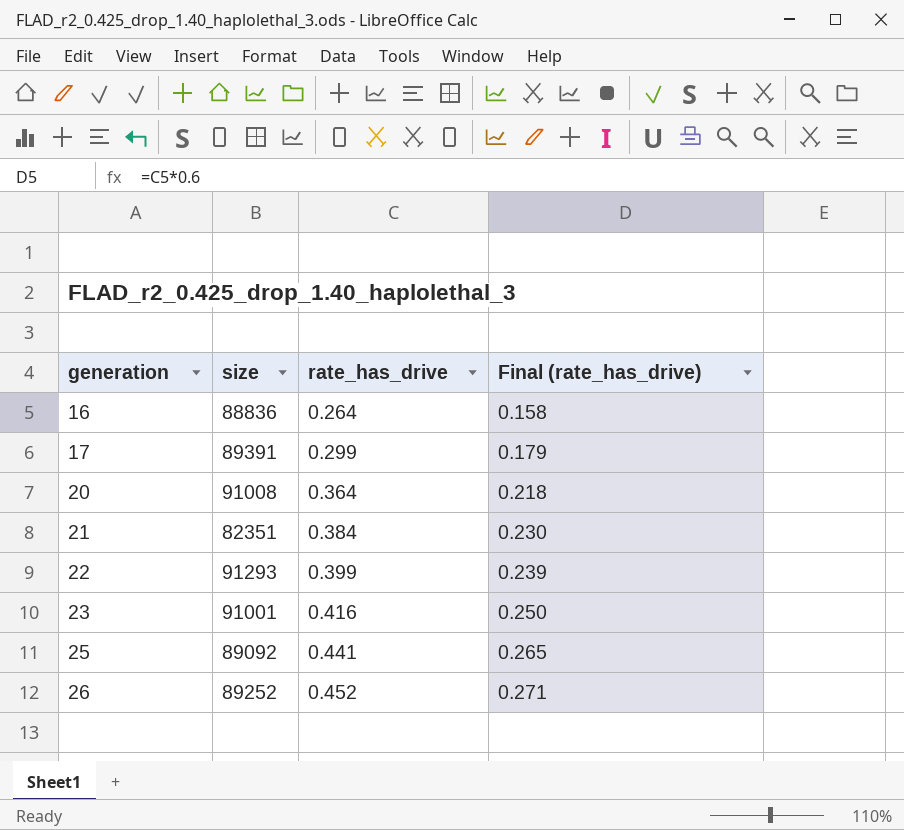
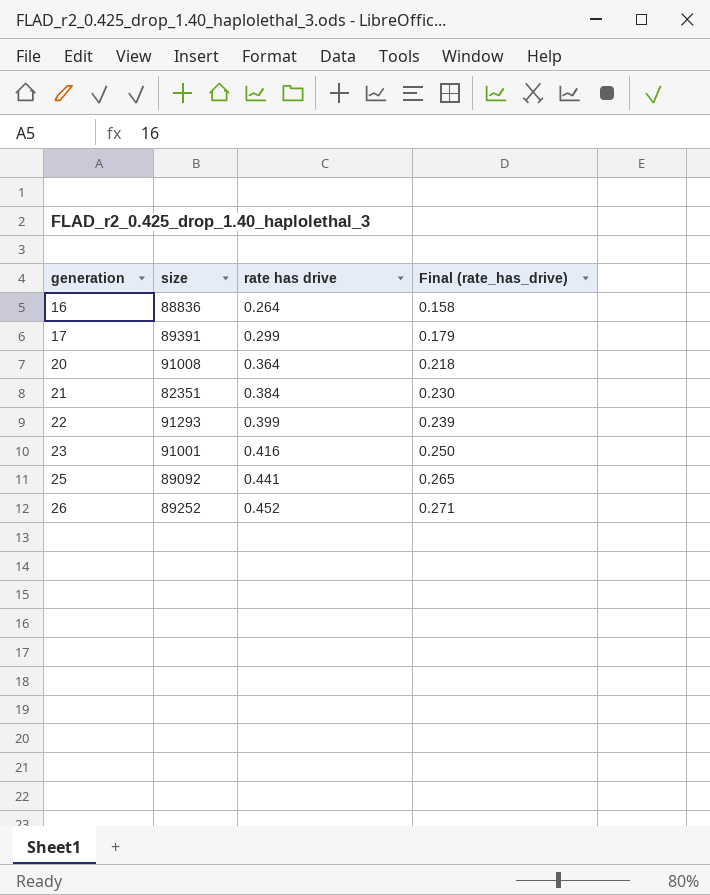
column name: rate_has_drive -> rate has drive

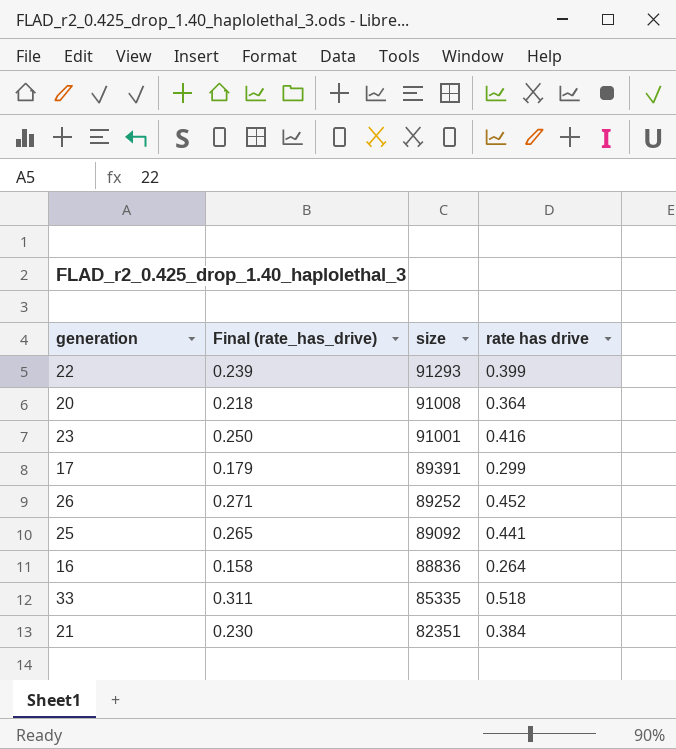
row order: generation ascending -> size descending
column Final (rate_has_drive) | position: 4 -> 2
row 33: none -> 0.311 | 85335 | 0.518

